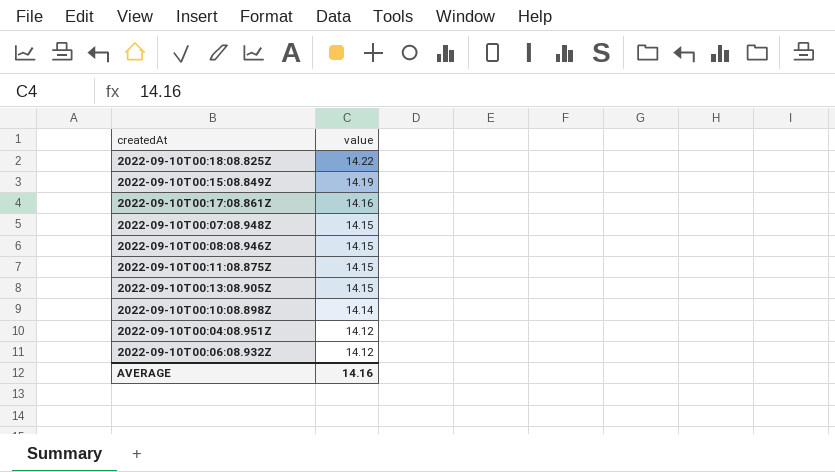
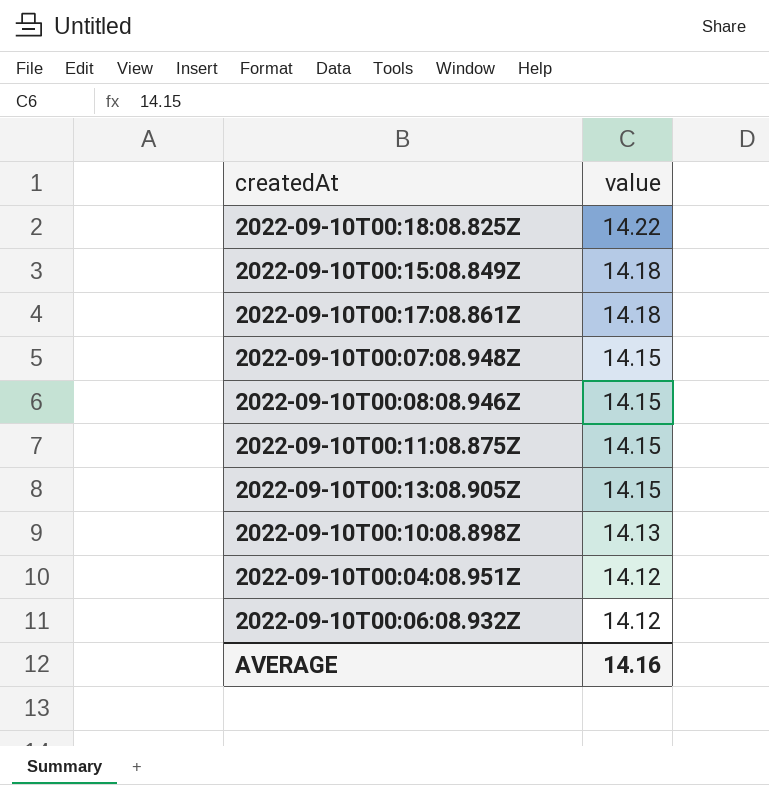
2022-09-10T00:15:08.849Z | value: 14.19 -> 14.18
2022-09-10T00:17:08.861Z | value: 14.16 -> 14.18
2022-09-10T00:10:08.898Z | value: 14.14 -> 14.13

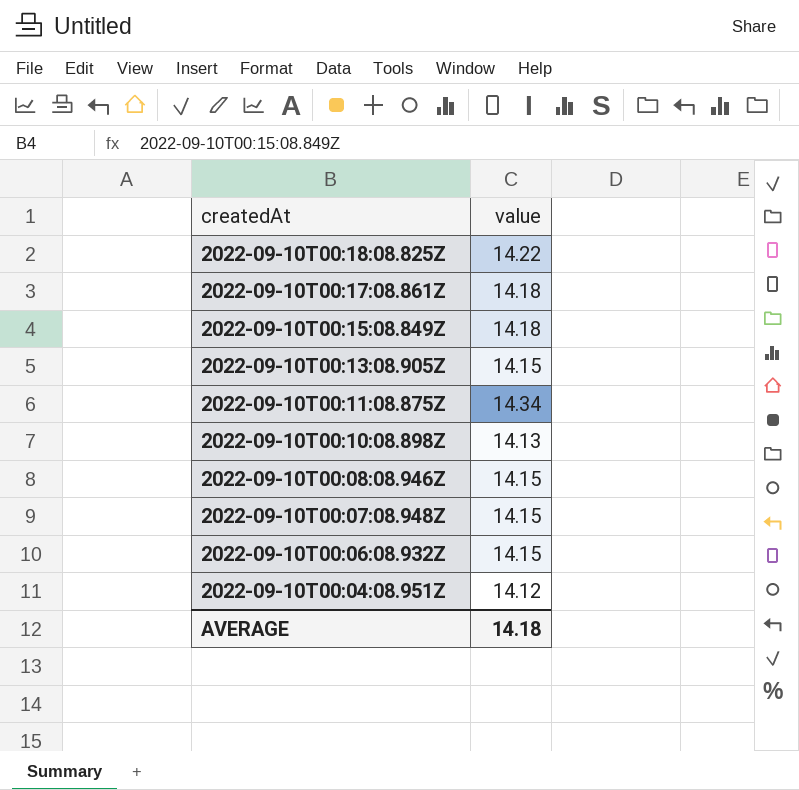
row order: value descending -> createdAt descending
2022-09-10T00:11:08.875Z | value: 14.15 -> 14.34
2022-09-10T00:06:08.932Z | value: 14.12 -> 14.15
AVERAGE | value: 14.16 -> 14.18

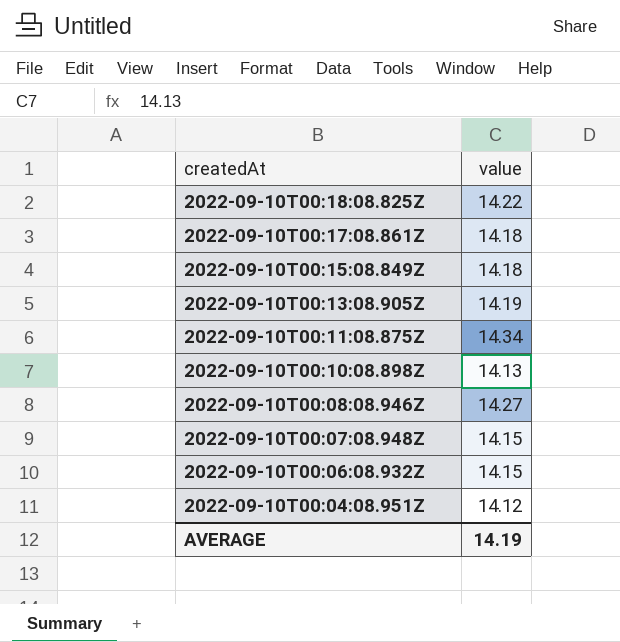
2022-09-10T00:13:08.905Z | value: 14.15 -> 14.19
2022-09-10T00:08:08.946Z | value: 14.15 -> 14.27
AVERAGE | value: 14.18 -> 14.19

